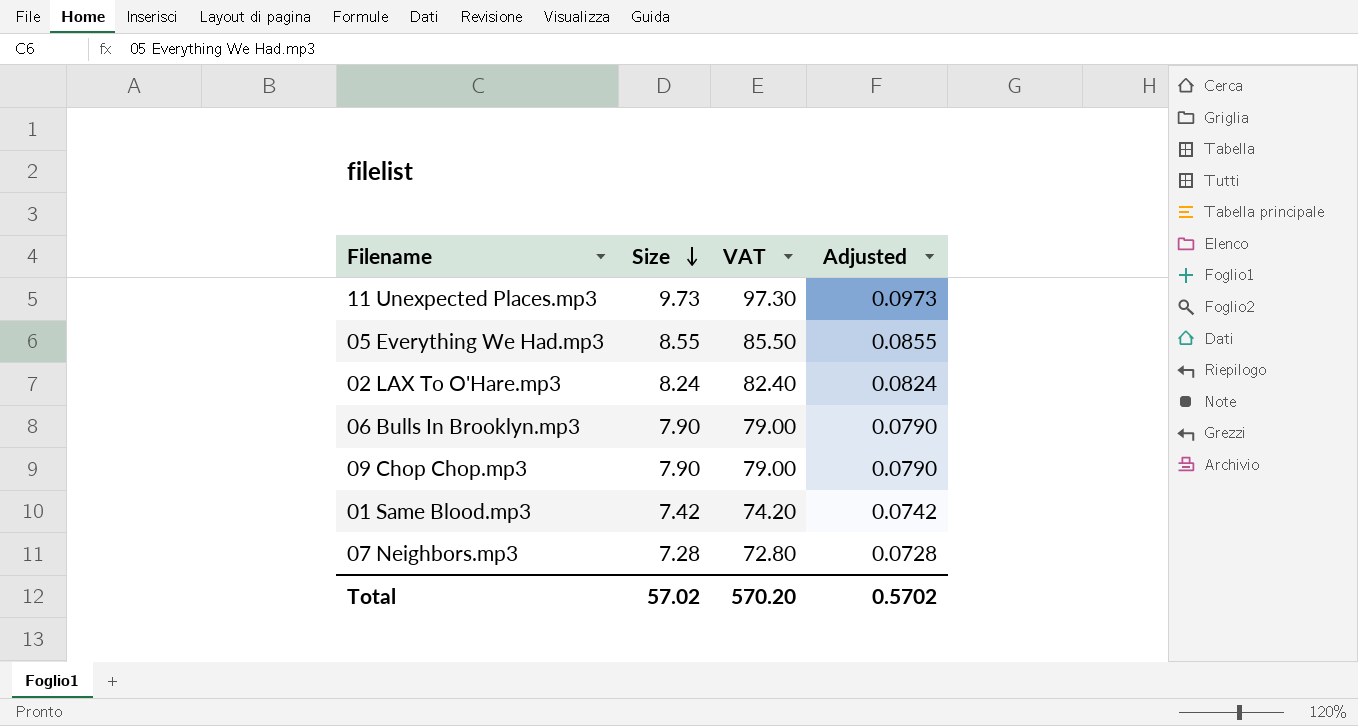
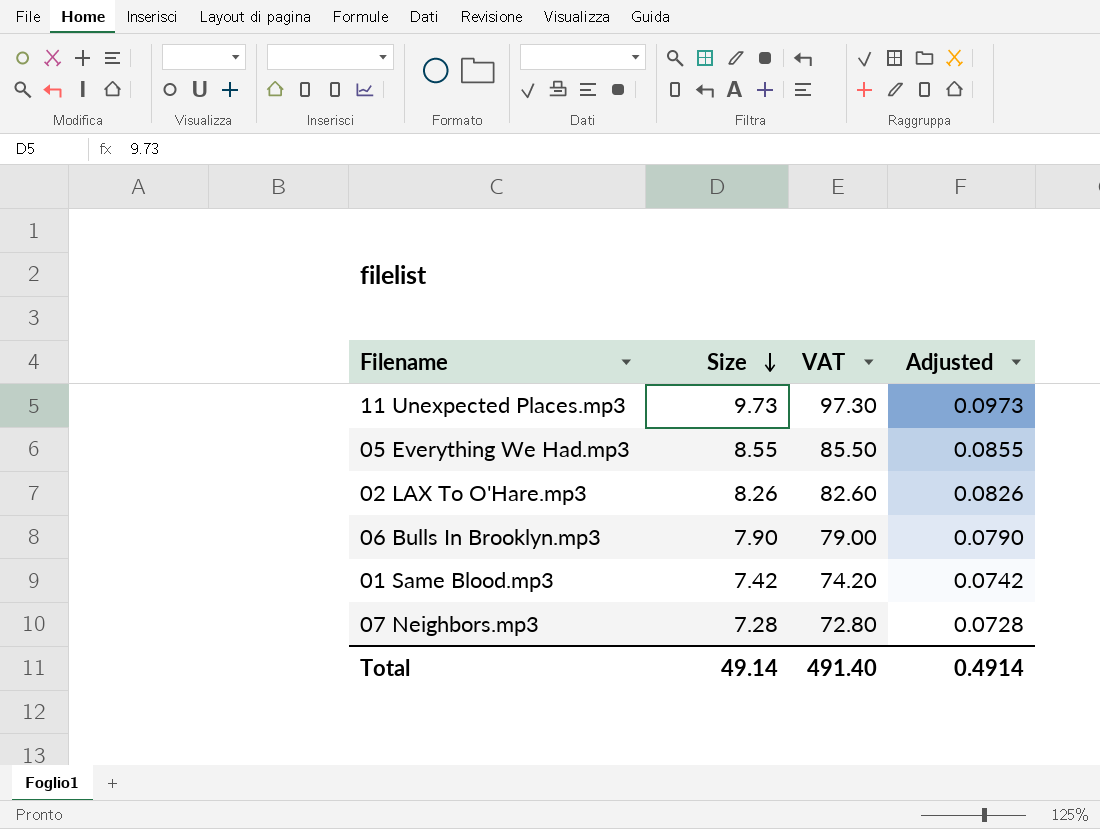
row 09 Chop Chop.mp3: 7.90 | 79.00 | 0.0790 -> none
02 LAX To O'Hare.mp3 | Size: 8.24 -> 8.26
02 LAX To O'Hare.mp3 | VAT: 82.40 -> 82.60
02 LAX To O'Hare.mp3 | Adjusted: 0.0824 -> 0.0826
Total | Size: 57.02 -> 49.14
Total | VAT: 570.20 -> 491.40
Total | Adjusted: 0.5702 -> 0.4914

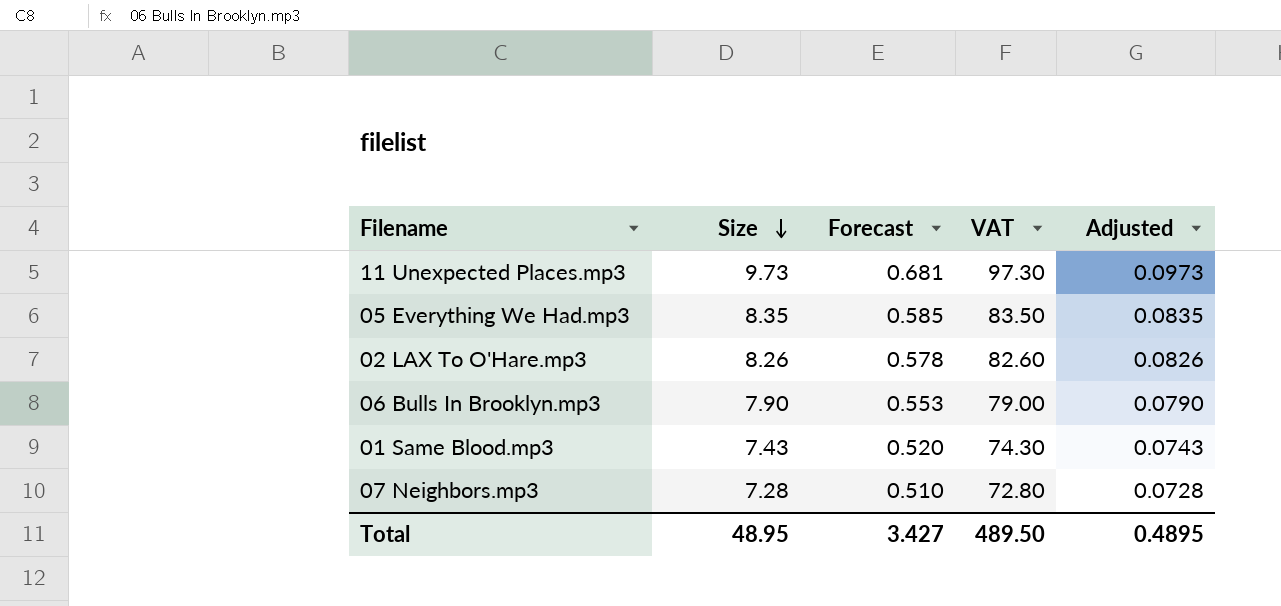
column Forecast | formula: none -> [Size] * 0.07
05 Everything We Had.mp3 | Size: 8.55 -> 8.35
05 Everything We Had.mp3 | VAT: 85.50 -> 83.50
05 Everything We Had.mp3 | Adjusted: 0.0855 -> 0.0835
01 Same Blood.mp3 | Size: 7.42 -> 7.43
01 Same Blood.mp3 | VAT: 74.20 -> 74.30
01 Same Blood.mp3 | Adjusted: 0.0742 -> 0.0743
Total | Size: 49.14 -> 48.95
Total | VAT: 491.40 -> 489.50
Total | Adjusted: 0.4914 -> 0.4895

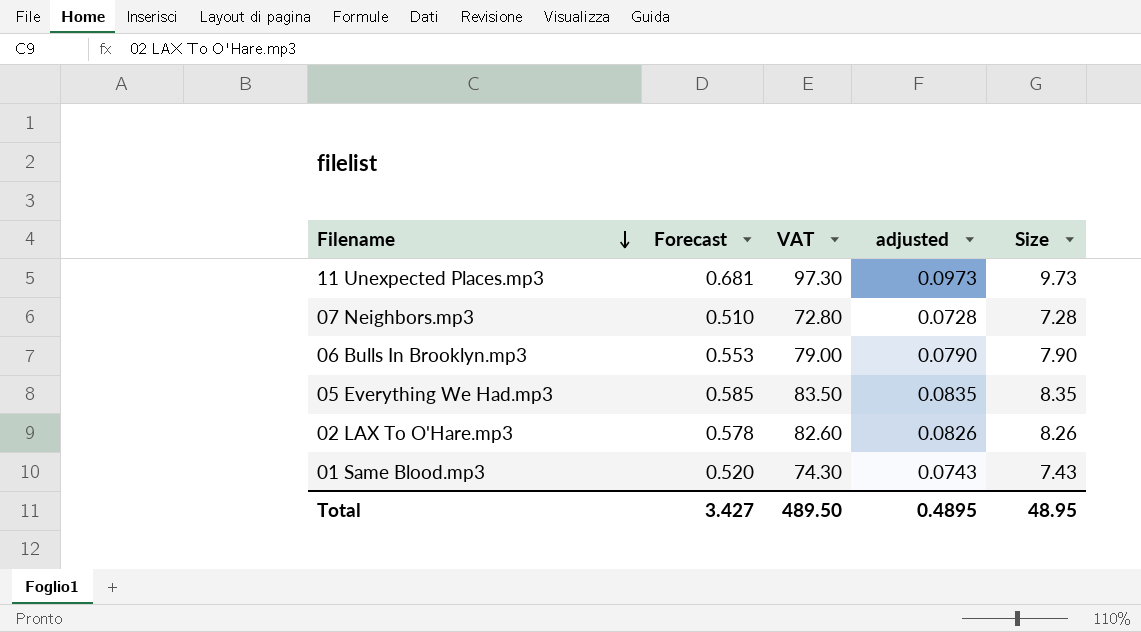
row order: Size descending -> Filename descending
column name: Adjusted -> adjusted
column Size | position: 2 -> 5

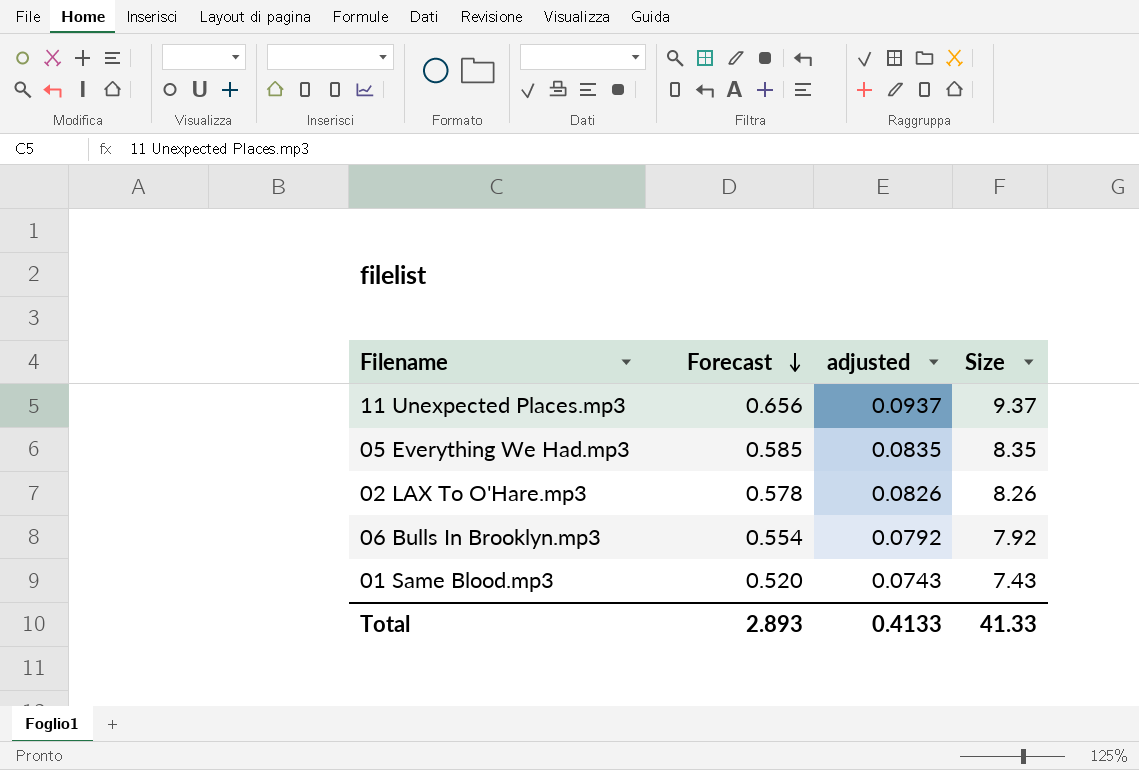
row order: Filename descending -> Forecast descending
column VAT | formula: [Size] * 10 -> none
row 07 Neighbors.mp3: 0.510 | 72.80 | 0.0728 | 7.28 -> none
11 Unexpected Places.mp3 | Forecast: 0.681 -> 0.656
11 Unexpected Places.mp3 | adjusted: 0.0973 -> 0.0937
11 Unexpected Places.mp3 | Size: 9.73 -> 9.37
06 Bulls In Brooklyn.mp3 | Forecast: 0.553 -> 0.554
06 Bulls In Brooklyn.mp3 | adjusted: 0.0790 -> 0.0792
06 Bulls In Brooklyn.mp3 | Size: 7.90 -> 7.92
Total | Forecast: 3.427 -> 2.893
Total | adjusted: 0.4895 -> 0.4133
Total | Size: 48.95 -> 41.33

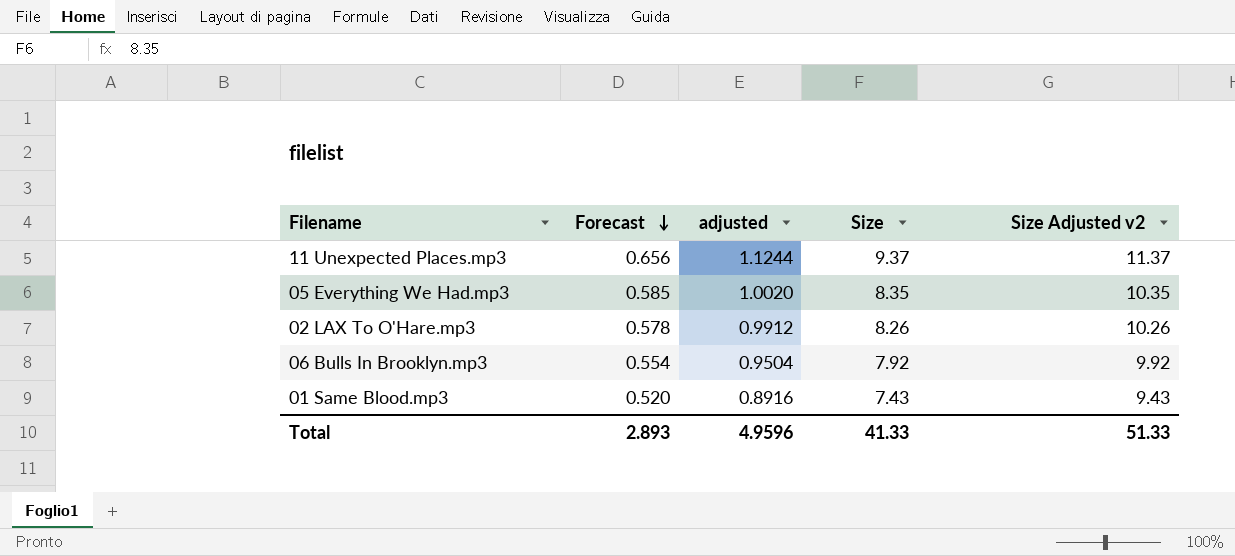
column adjusted | formula: [Size] * 0.01 -> [Size] * 0.12
column Size Adjusted v2 | formula: none -> [Size] + 2
Total | adjusted: 0.4133 -> 4.9596

